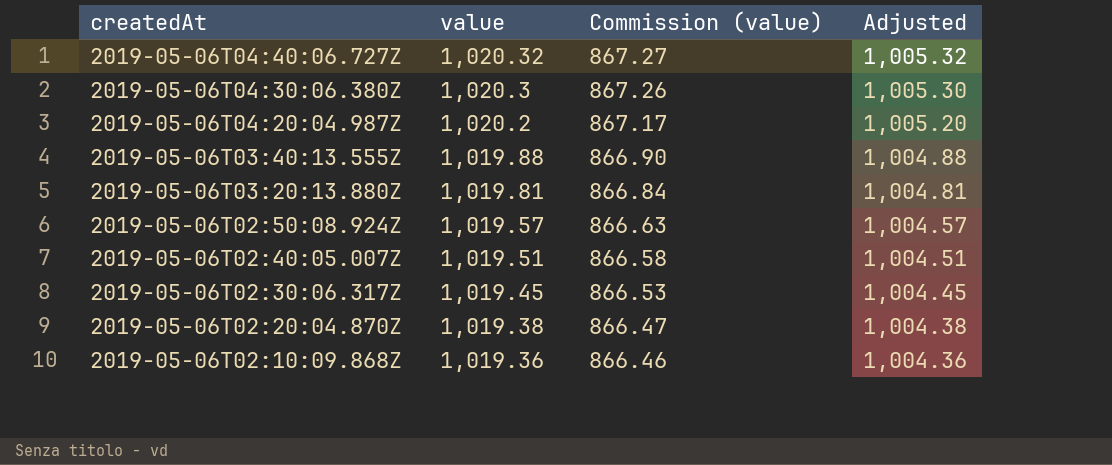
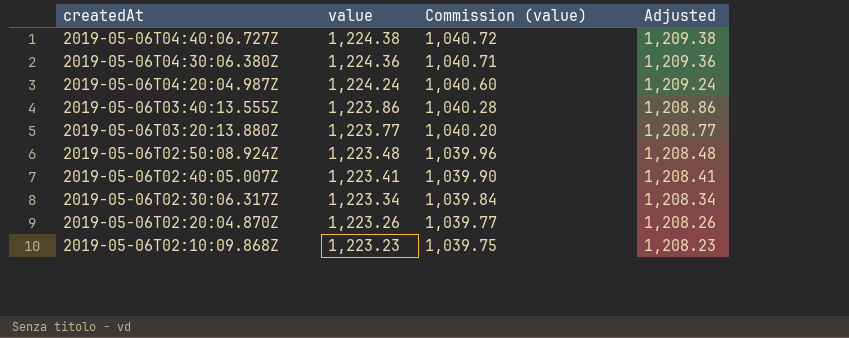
2019-05-06T04:40:06.727Z | value: 1,020.32 -> 1,224.38
2019-05-06T04:40:06.727Z | Commission (value): 867.27 -> 1,040.72
2019-05-06T04:40:06.727Z | Adjusted: 1,005.32 -> 1,209.38
2019-05-06T04:30:06.380Z | value: 1,020.3 -> 1,224.36
2019-05-06T04:30:06.380Z | Commission (value): 867.26 -> 1,040.71
2019-05-06T04:30:06.380Z | Adjusted: 1,005.30 -> 1,209.36
2019-05-06T04:20:04.987Z | value: 1,020.2 -> 1,224.24
2019-05-06T04:20:04.987Z | Commission (value): 867.17 -> 1,040.60
2019-05-06T04:20:04.987Z | Adjusted: 1,005.20 -> 1,209.24
2019-05-06T03:40:13.555Z | value: 1,019.88 -> 1,223.86
2019-05-06T03:40:13.555Z | Commission (value): 866.90 -> 1,040.28
2019-05-06T03:40:13.555Z | Adjusted: 1,004.88 -> 1,208.86
2019-05-06T03:20:13.880Z | value: 1,019.81 -> 1,223.77
2019-05-06T03:20:13.880Z | Commission (value): 866.84 -> 1,040.20
2019-05-06T03:20:13.880Z | Adjusted: 1,004.81 -> 1,208.77
2019-05-06T02:50:08.924Z | value: 1,019.57 -> 1,223.48
2019-05-06T02:50:08.924Z | Commission (value): 866.63 -> 1,039.96
2019-05-06T02:50:08.924Z | Adjusted: 1,004.57 -> 1,208.48
2019-05-06T02:40:05.007Z | value: 1,019.51 -> 1,223.41
2019-05-06T02:40:05.007Z | Commission (value): 866.58 -> 1,039.90
2019-05-06T02:40:05.007Z | Adjusted: 1,004.51 -> 1,208.41
2019-05-06T02:30:06.317Z | value: 1,019.45 -> 1,223.34
2019-05-06T02:30:06.317Z | Commission (value): 866.53 -> 1,039.84
2019-05-06T02:30:06.317Z | Adjusted: 1,004.45 -> 1,208.34
2019-05-06T02:20:04.870Z | value: 1,019.38 -> 1,223.26
2019-05-06T02:20:04.870Z | Commission (value): 866.47 -> 1,039.77
2019-05-06T02:20:04.870Z | Adjusted: 1,004.38 -> 1,208.26
2019-05-06T02:10:09.868Z | value: 1,019.36 -> 1,223.23
2019-05-06T02:10:09.868Z | Commission (value): 866.46 -> 1,039.75
2019-05-06T02:10:09.868Z | Adjusted: 1,004.36 -> 1,208.23

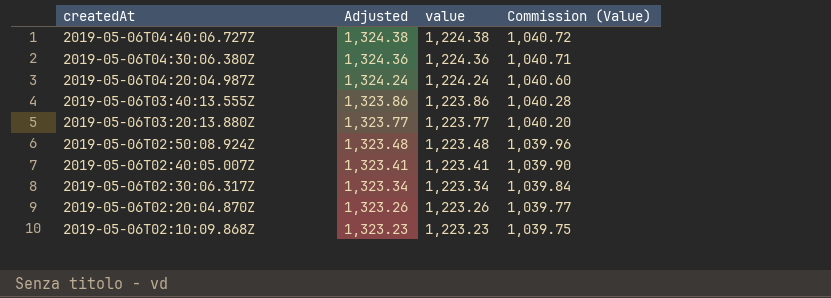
column Adjusted | formula: [value] - 15 -> [value] + 100
column Adjusted | position: 4 -> 2
column name: Commission (value) -> Commission (Value)

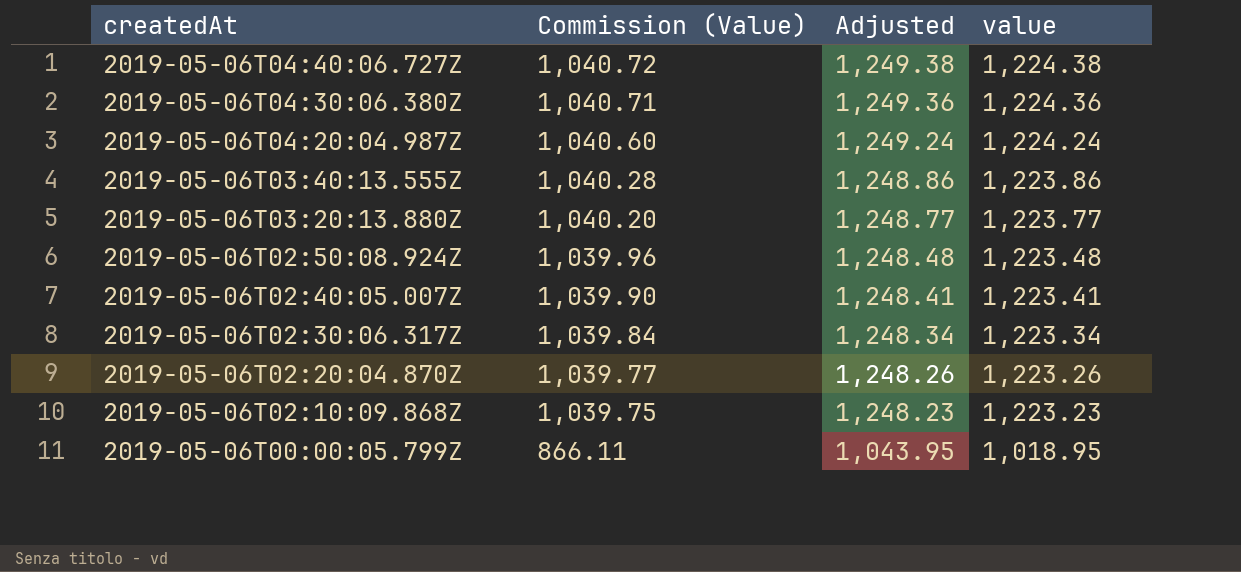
column Commission (Value) | position: 4 -> 2
column Adjusted | formula: [value] + 100 -> [value] + 25
row 2019-05-06T00:00:05.799Z: none -> 866.11 | 1,043.95 | 1,018.95

